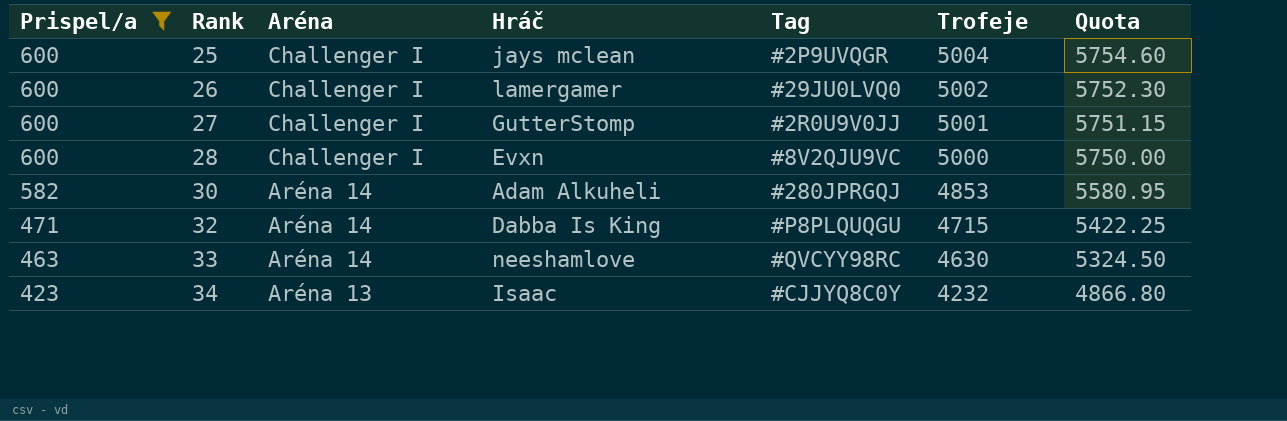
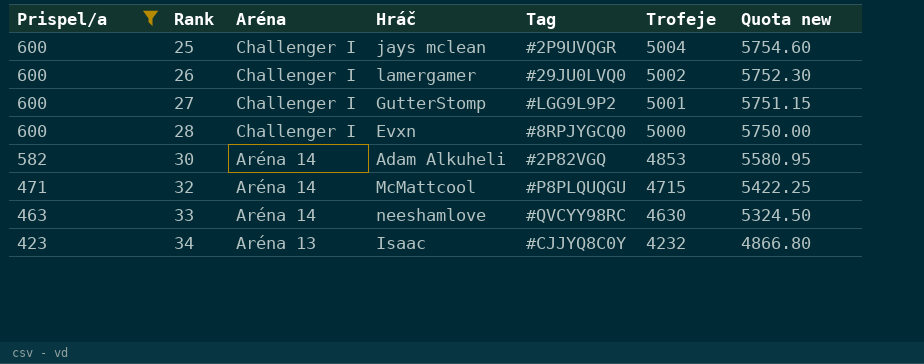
column name: Quota -> Quota new
27 | Tag: #2R0U9V0JJ -> #LGG9L9P2
28 | Tag: #8V2QJU9VC -> #8RPJYGCQ0
30 | Tag: #280JPRGQJ -> #2P82VGQ
32 | Hráč: Dabba Is King -> McMattcool

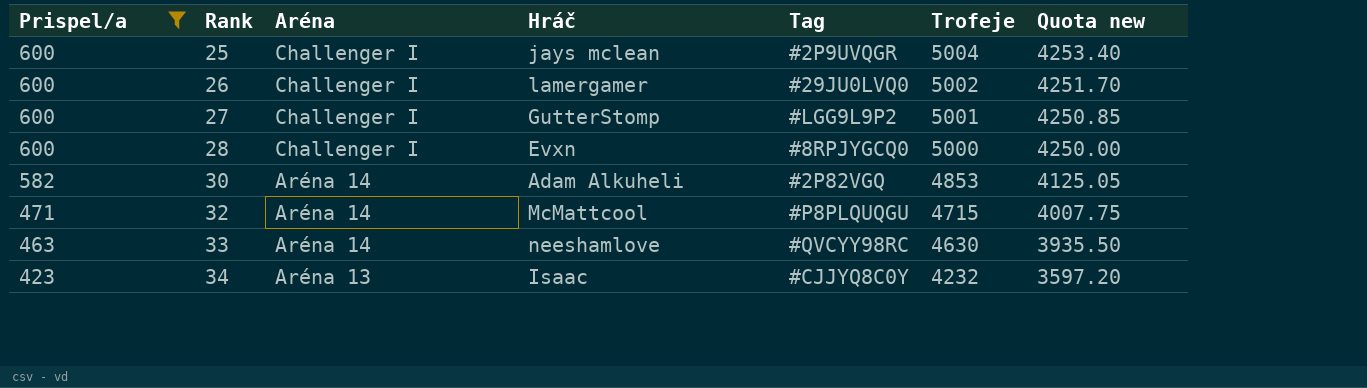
column Quota new | formula: [Trofeje] * 1.15 -> [Trofeje] * 0.85

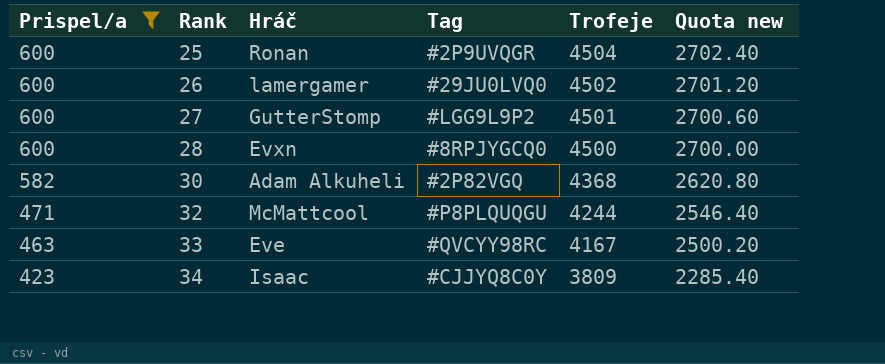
column Aréna | position: 3 -> none
column Quota new | formula: [Trofeje] * 0.85 -> [Trofeje] * 0.6
25 | Hráč: jays mclean -> Ronan
25 | Trofeje: 5004 -> 4504
26 | Trofeje: 5002 -> 4502
27 | Trofeje: 5001 -> 4501
28 | Trofeje: 5000 -> 4500
30 | Trofeje: 4853 -> 4368
32 | Trofeje: 4715 -> 4244
33 | Hráč: neeshamlove -> Eve
33 | Trofeje: 4630 -> 4167
34 | Trofeje: 4232 -> 3809

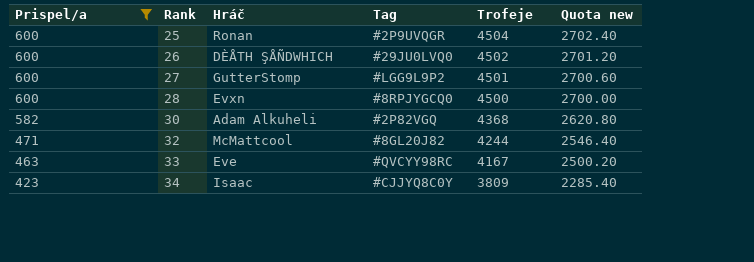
26 | Hráč: lamergamer -> DÈÅTH ŞÅÑDWHICH
32 | Tag: #P8PLQUQGU -> #8GL20J82

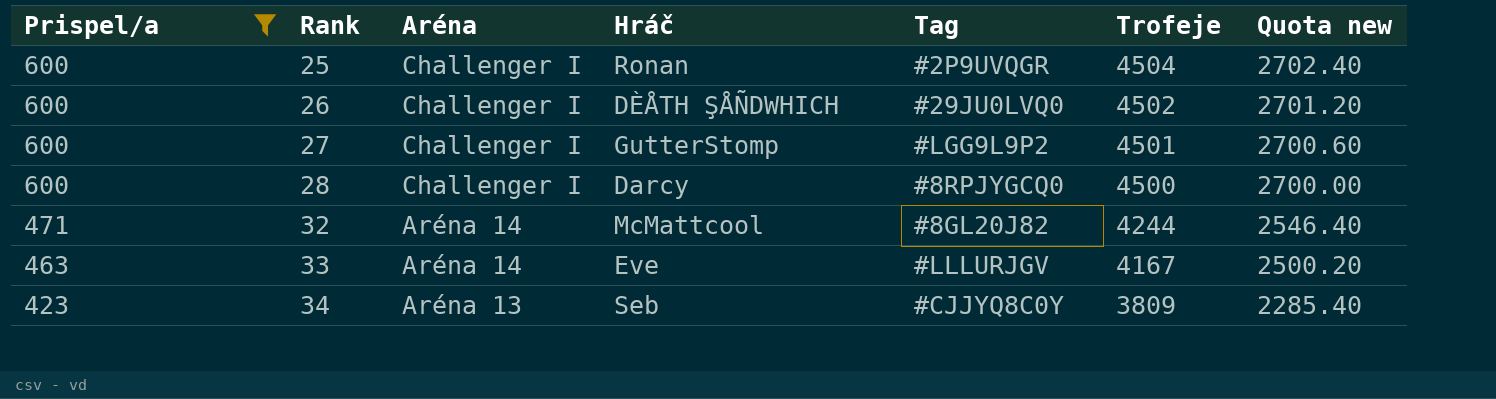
column Aréna | position: none -> 3
row 30: 582 | Adam Alkuheli | #2P82VGQ | 4368 | 2620.80 -> none
28 | Hráč: Evxn -> Darcy
33 | Tag: #QVCYY98RC -> #LLLURJGV
34 | Hráč: Isaac -> Seb

